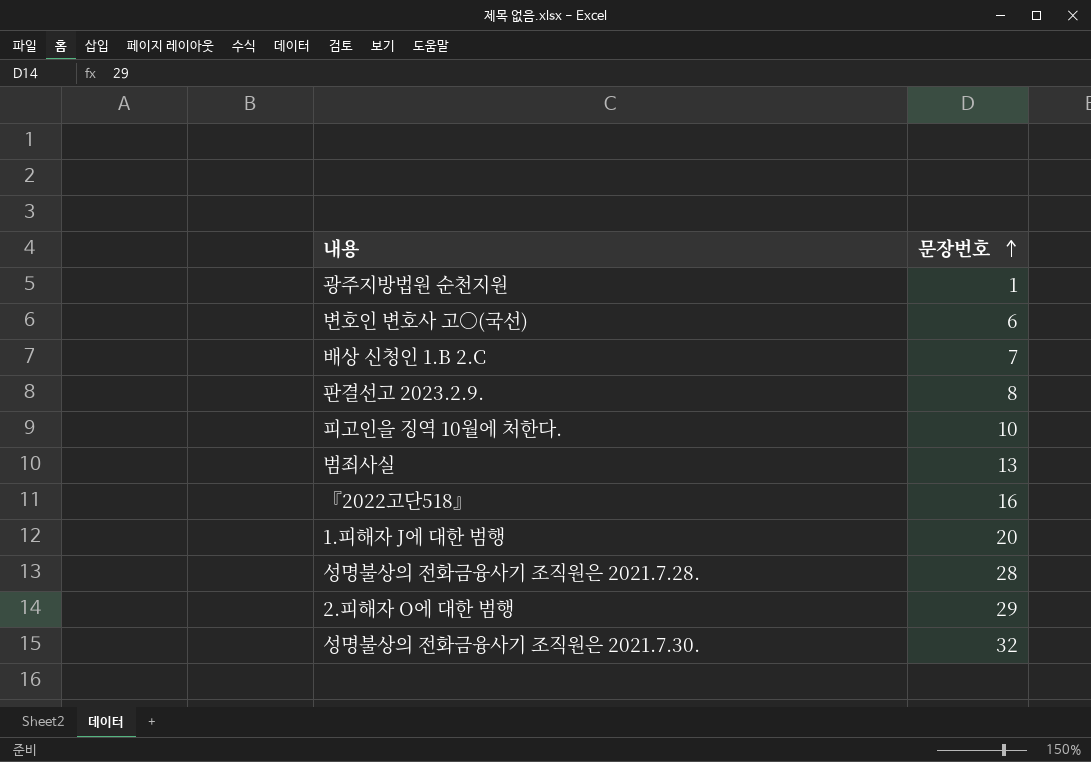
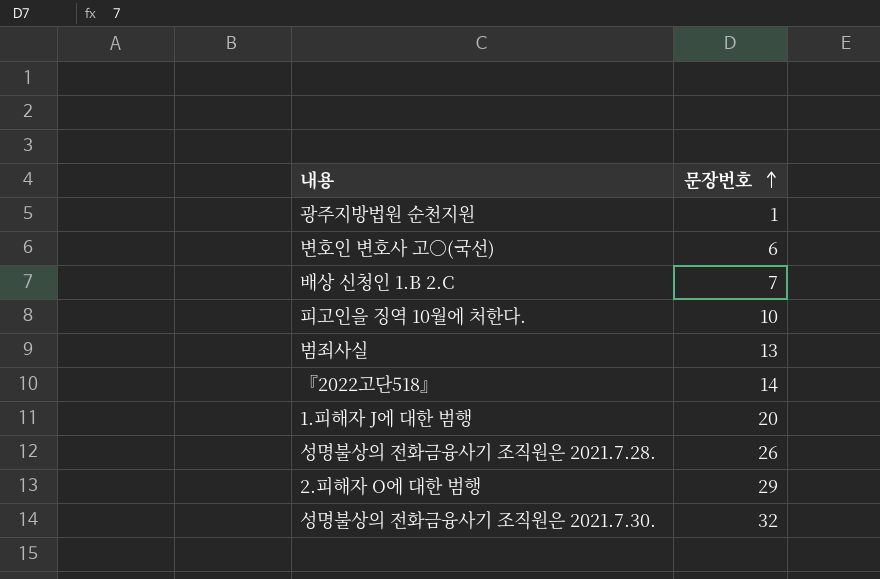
row 판결선고 2023.2.9.: 8 -> none
『2022고단518』 | 문장번호: 16 -> 14
성명불상의 전화금융사기 조직원은 2021.7.28. | 문장번호: 28 -> 26

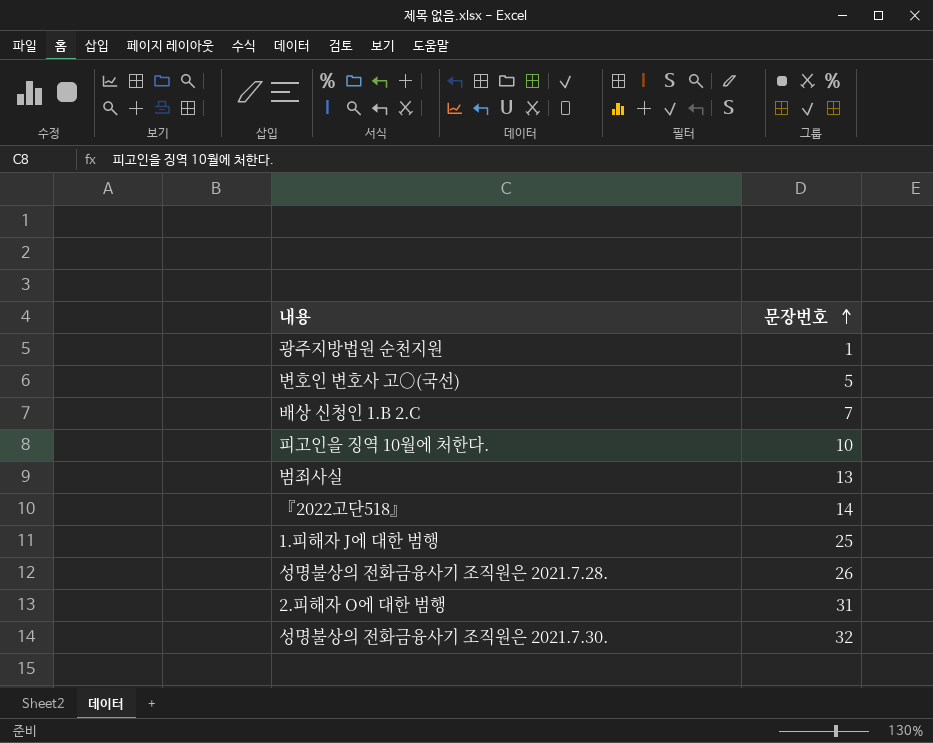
변호인 변호사 고○(국선) | 문장번호: 6 -> 5
1.피해자 J에 대한 범행 | 문장번호: 20 -> 25
2.피해자 O에 대한 범행 | 문장번호: 29 -> 31

